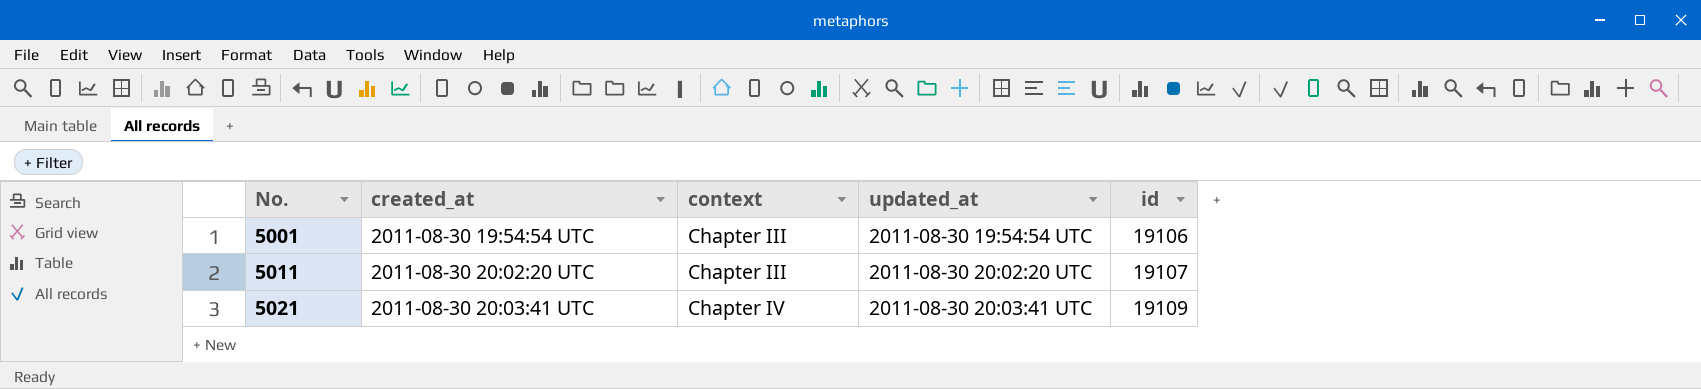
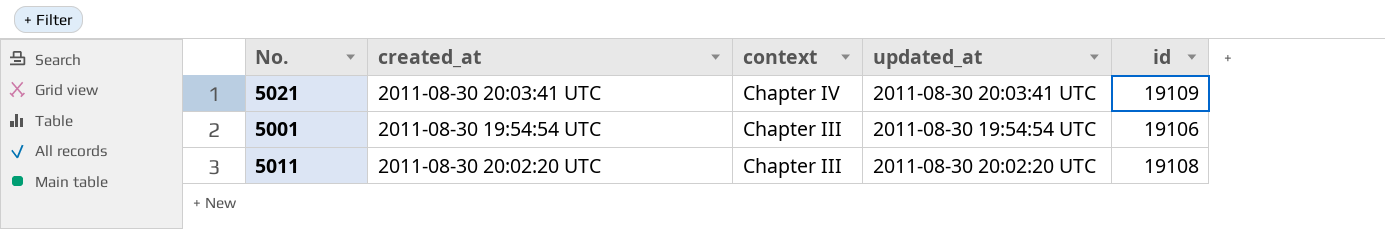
row order: No. ascending -> context descending
5011 | id: 19107 -> 19108

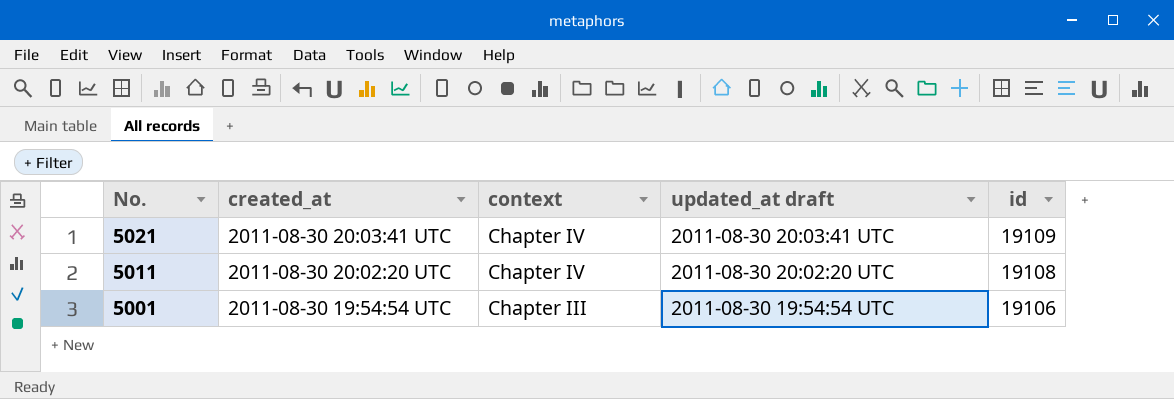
row order: context descending -> No. descending
column name: updated_at -> updated_at draft
5011 | context: Chapter III -> Chapter IV

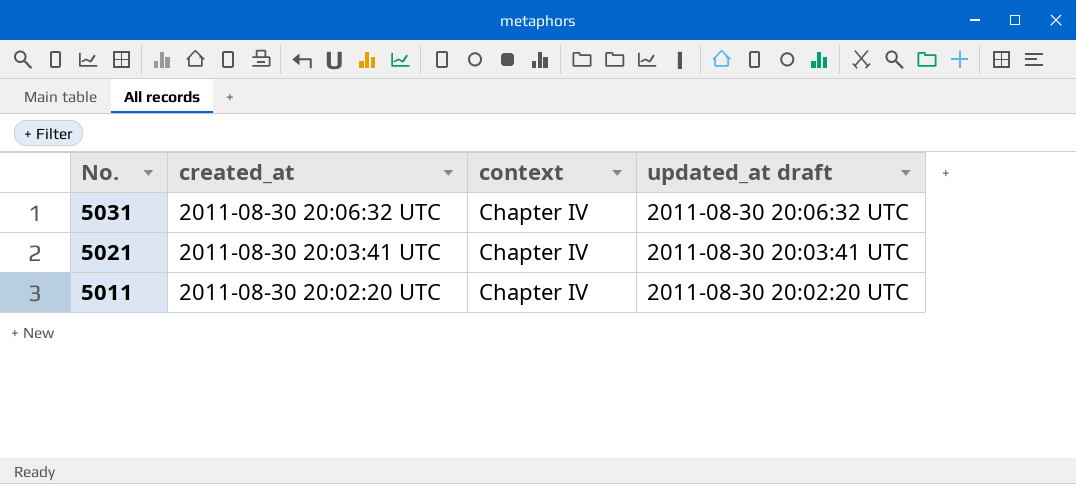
column id | position: 5 -> none
row 5001: 2011-08-30 19:54:54 UTC | Chapter III | 2011-08-30 19:54:54 UTC | 19106 -> none
row 5031: none -> 2011-08-30 20:06:32 UTC | Chapter IV | 2011-08-30 20:06:32 UTC

